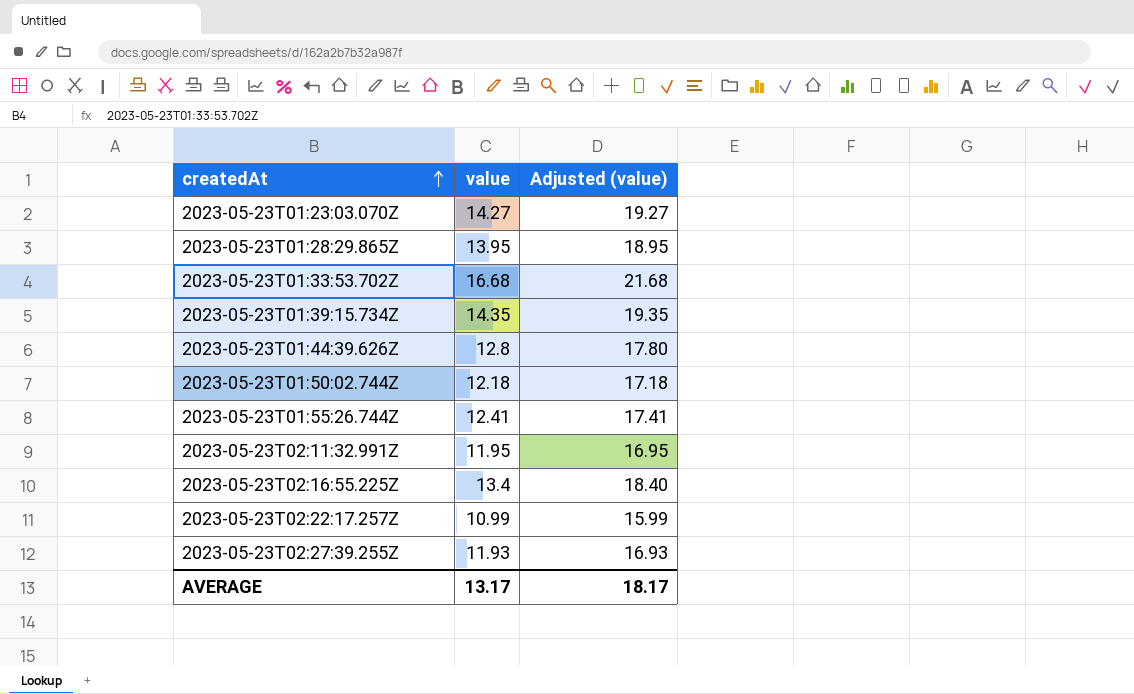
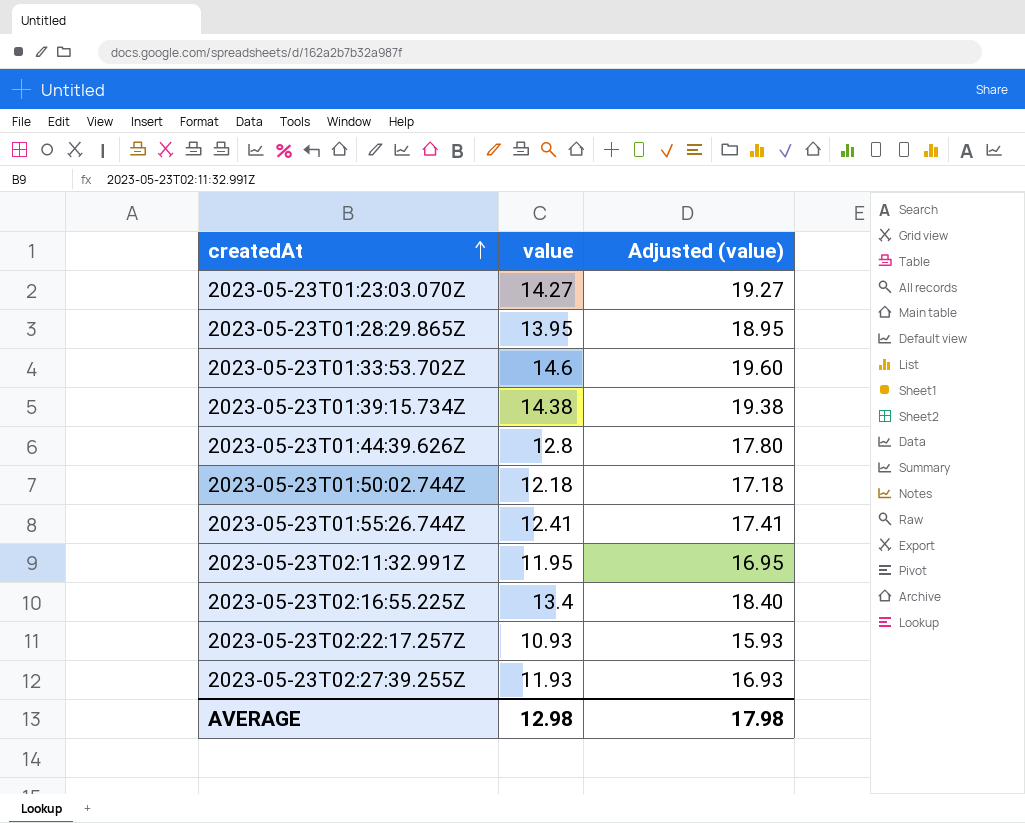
2023-05-23T01:33:53.702Z | value: 16.68 -> 14.6
2023-05-23T01:33:53.702Z | Adjusted (value): 21.68 -> 19.60
2023-05-23T01:39:15.734Z | value: 14.35 -> 14.38
2023-05-23T01:39:15.734Z | Adjusted (value): 19.35 -> 19.38
2023-05-23T02:22:17.257Z | value: 10.99 -> 10.93
2023-05-23T02:22:17.257Z | Adjusted (value): 15.99 -> 15.93
AVERAGE | value: 13.17 -> 12.98
AVERAGE | Adjusted (value): 18.17 -> 17.98

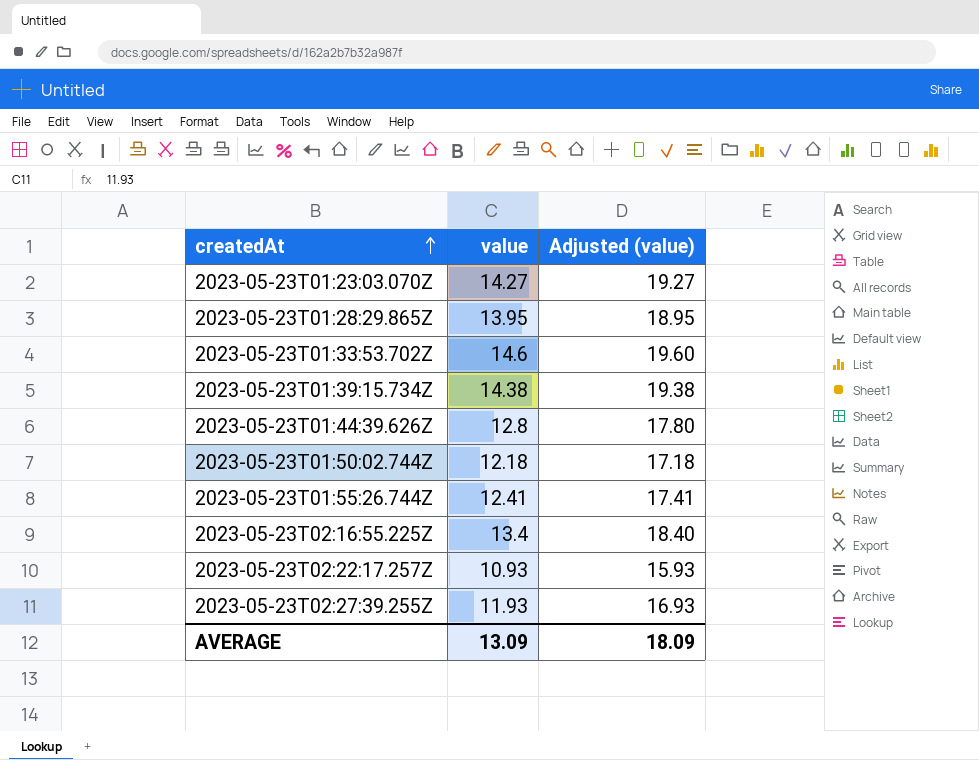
row 2023-05-23T02:11:32.991Z: 11.95 | 16.95 -> none
AVERAGE | value: 12.98 -> 13.09
AVERAGE | Adjusted (value): 17.98 -> 18.09

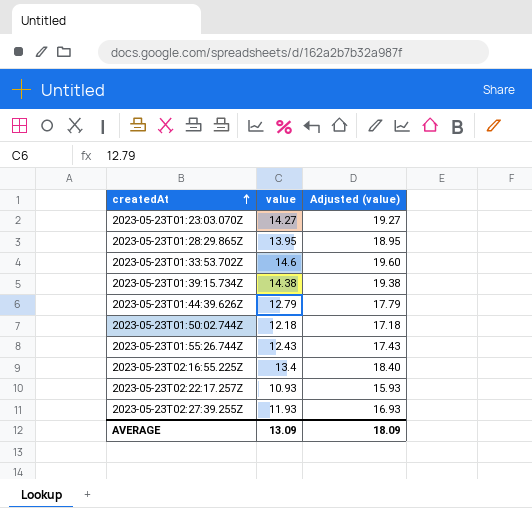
2023-05-23T01:44:39.626Z | value: 12.8 -> 12.79
2023-05-23T01:44:39.626Z | Adjusted (value): 17.80 -> 17.79
2023-05-23T01:55:26.744Z | value: 12.41 -> 12.43
2023-05-23T01:55:26.744Z | Adjusted (value): 17.41 -> 17.43

